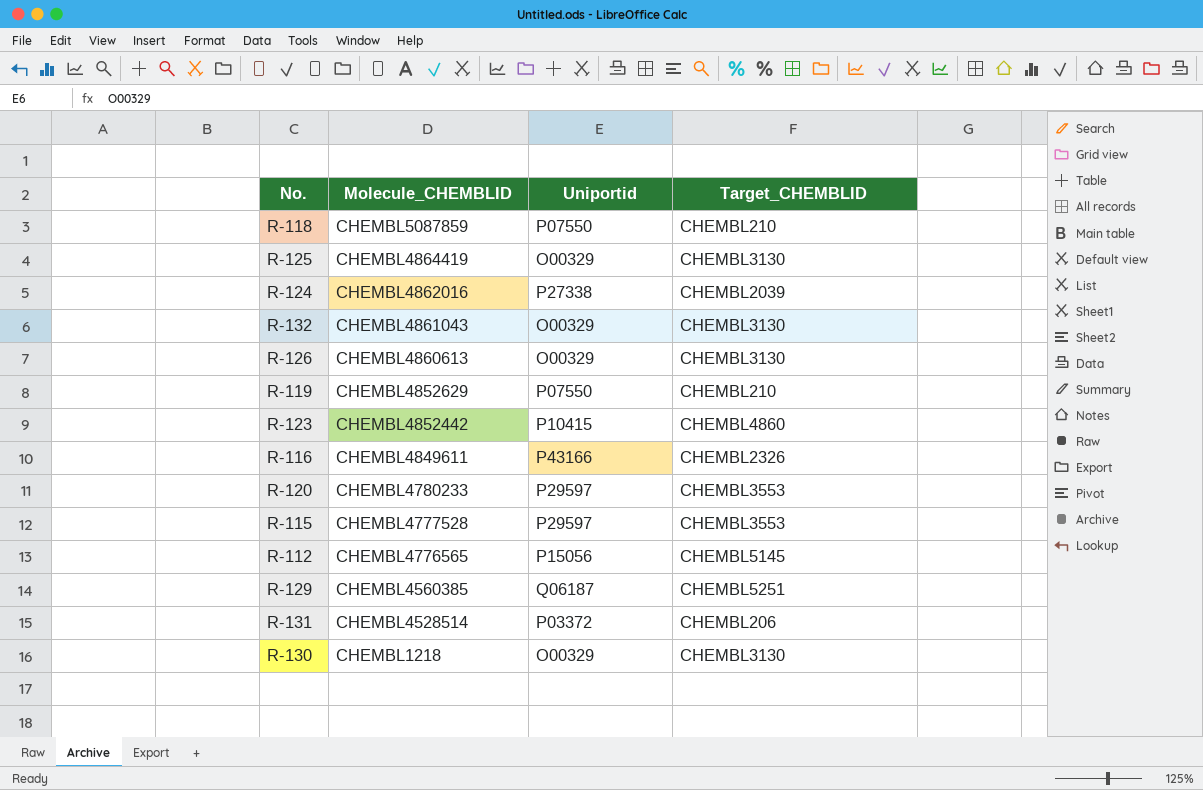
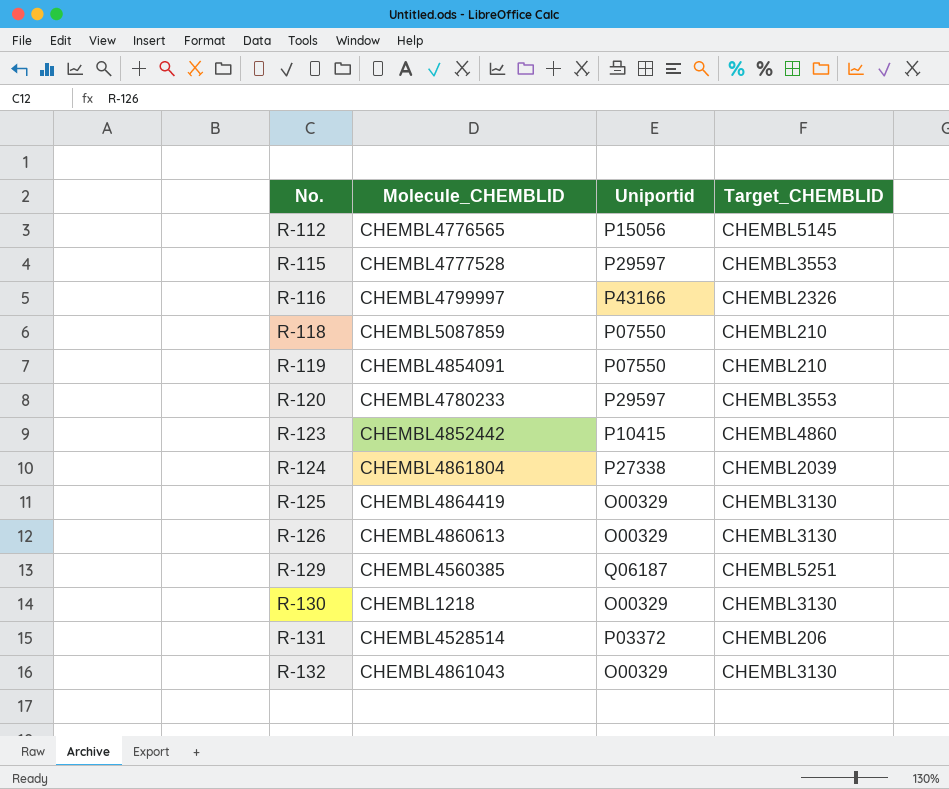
row order: Molecule_CHEMBLID descending -> No. ascending
R-116 | Molecule_CHEMBLID: CHEMBL4849611 -> CHEMBL4799997
R-119 | Molecule_CHEMBLID: CHEMBL4852629 -> CHEMBL4854091
R-124 | Molecule_CHEMBLID: CHEMBL4862016 -> CHEMBL4861804

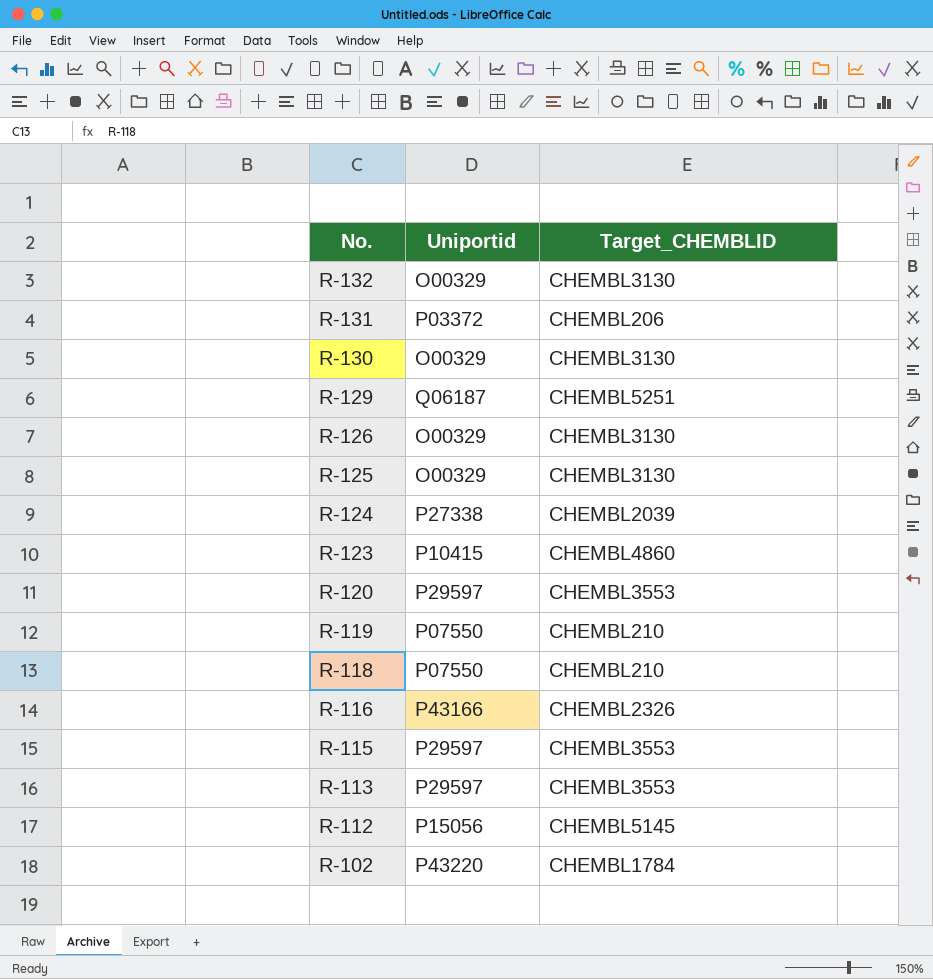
row order: No. ascending -> No. descending
column Molecule_CHEMBLID | position: 2 -> none
row R-113: none -> P29597 | CHEMBL3553
row R-102: none -> P43220 | CHEMBL1784

